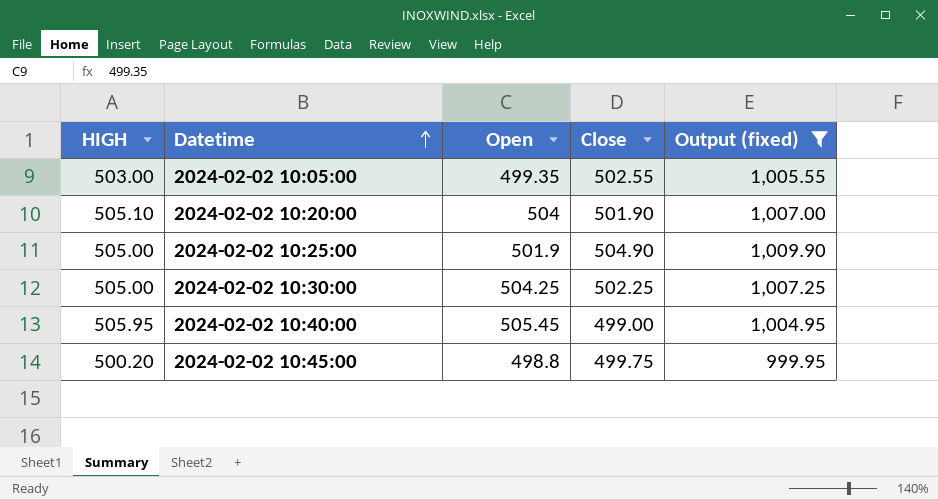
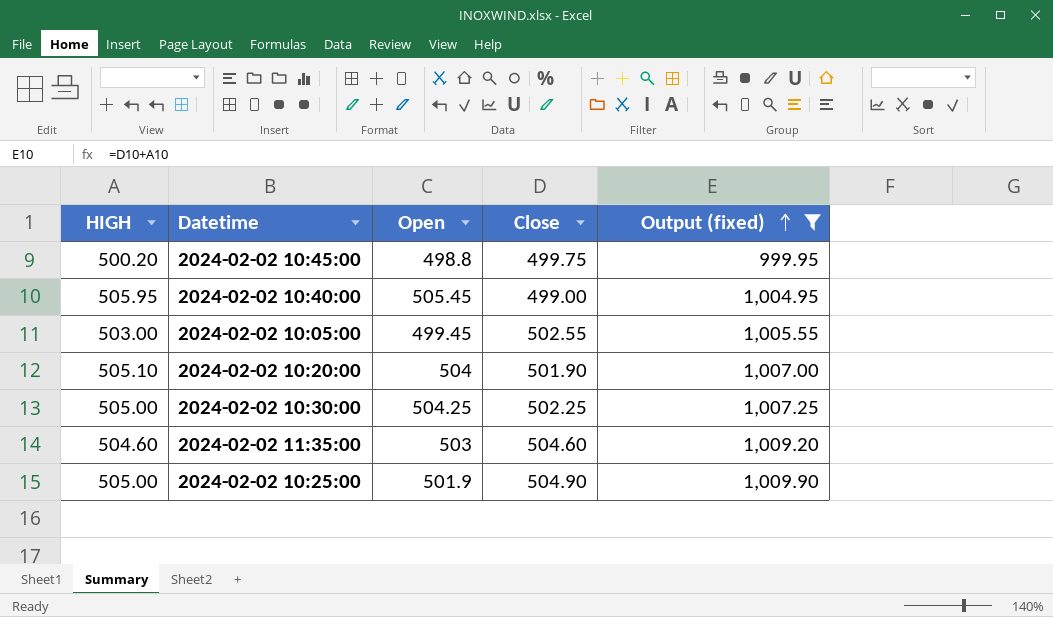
row order: Datetime ascending -> Output (fixed) ascending
2024-02-02 10:05:00 | Open: 499.35 -> 499.45
row 2024-02-02 11:35:00: none -> 504.60 | 503 | 504.60 | 1,009.20

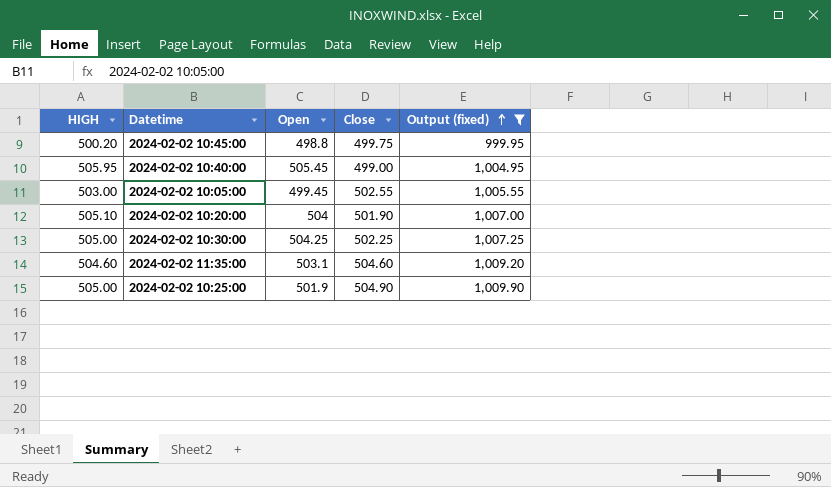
2024-02-02 11:35:00 | Open: 503 -> 503.1

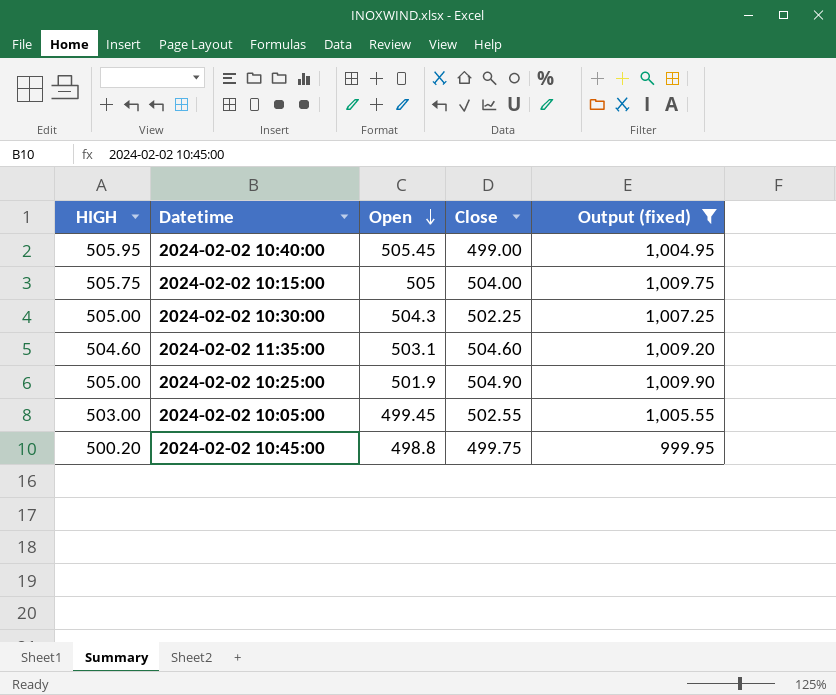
row order: Output (fixed) ascending -> Open descending
row 2024-02-02 10:20:00: 505.10 | 504 | 501.90 | 1,007.00 -> none
row 2024-02-02 10:15:00: none -> 505.75 | 505 | 504.00 | 1,009.75
2024-02-02 10:30:00 | Open: 504.25 -> 504.3

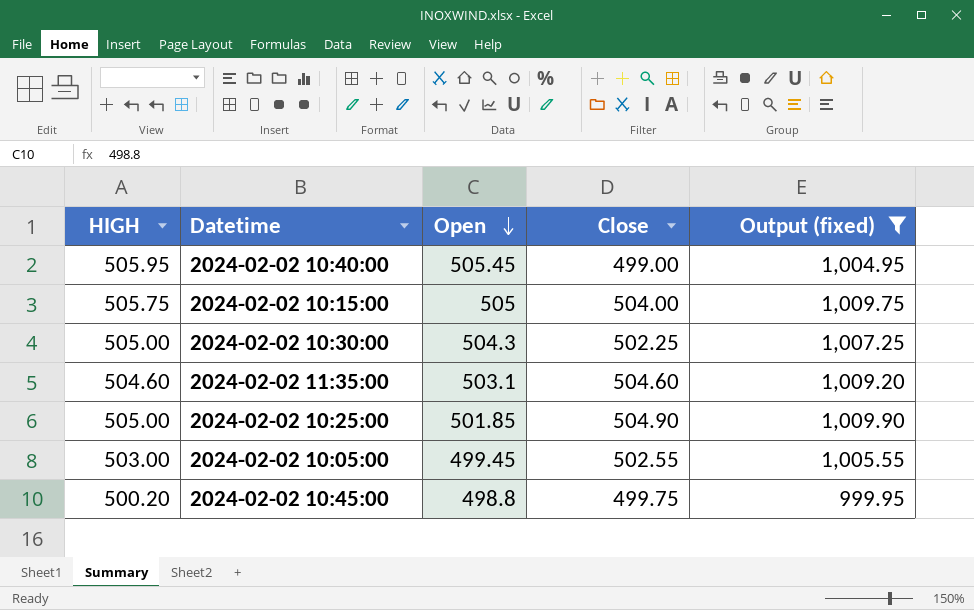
2024-02-02 10:25:00 | Open: 501.9 -> 501.85

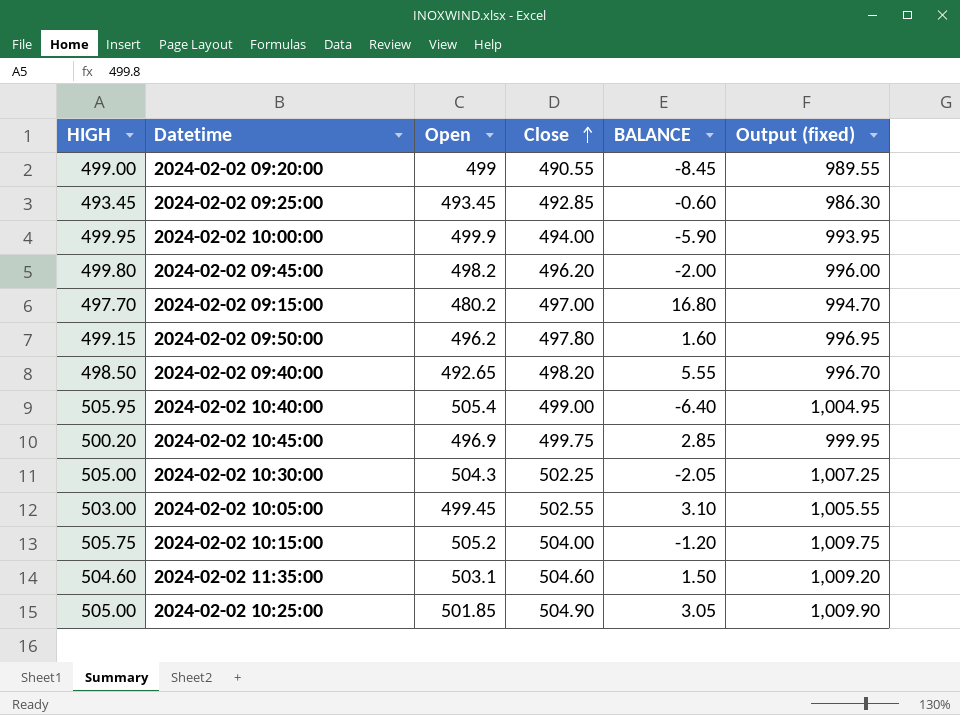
filter: Output (fixed) >= 999.95 -> none
row order: Open descending -> Close ascending
column BALANCE | formula: none -> [Close] - [Open]
2024-02-02 10:40:00 | Open: 505.45 -> 505.4
2024-02-02 10:45:00 | Open: 498.8 -> 496.9
2024-02-02 10:15:00 | Open: 505 -> 505.2

